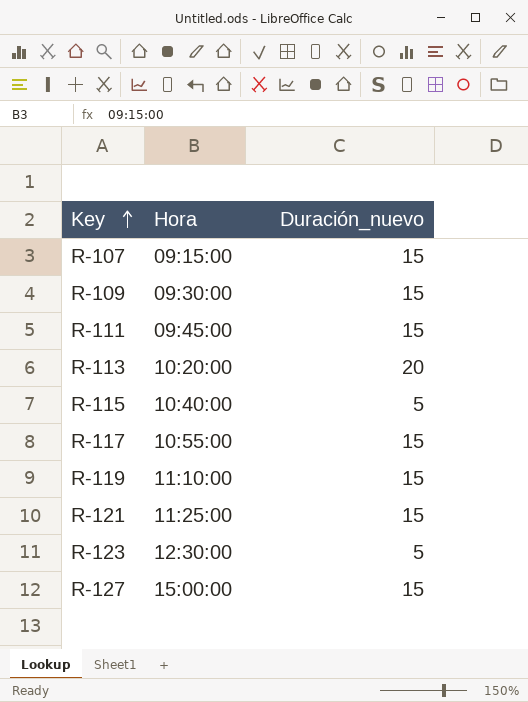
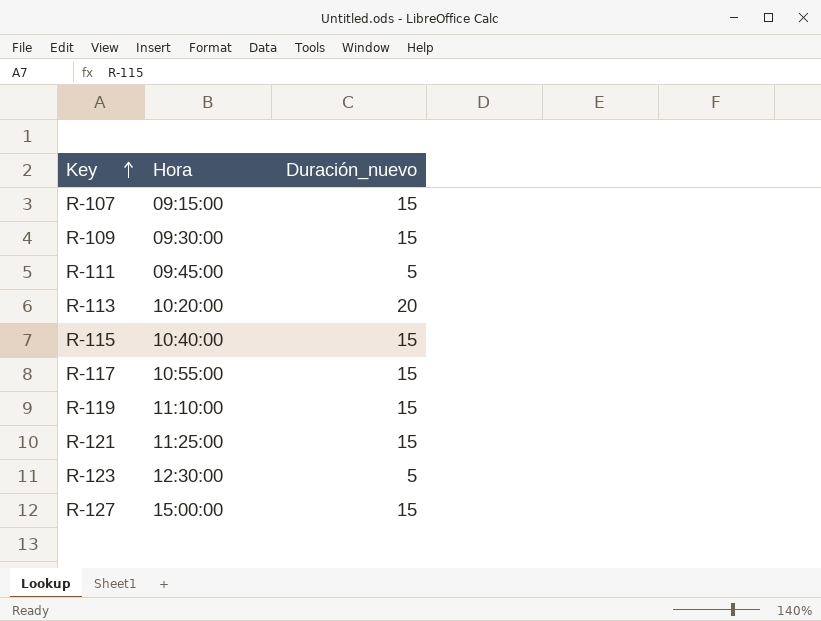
R-111 | Duración_nuevo: 15 -> 5
R-115 | Duración_nuevo: 5 -> 15

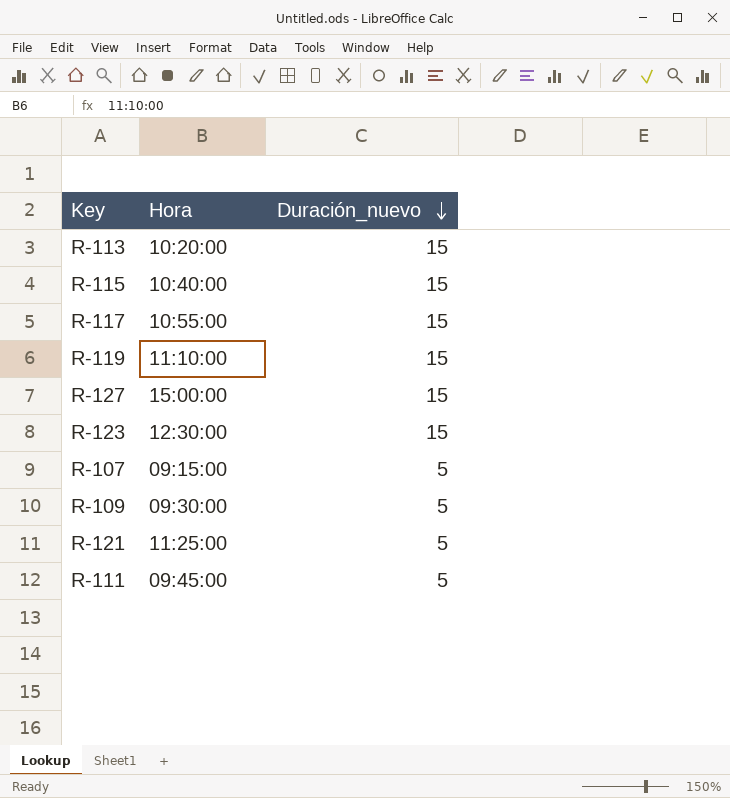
row order: Key ascending -> Duración_nuevo descending
R-113 | Duración_nuevo: 20 -> 15
R-123 | Duración_nuevo: 5 -> 15
R-107 | Duración_nuevo: 15 -> 5
R-109 | Duración_nuevo: 15 -> 5
R-121 | Duración_nuevo: 15 -> 5

